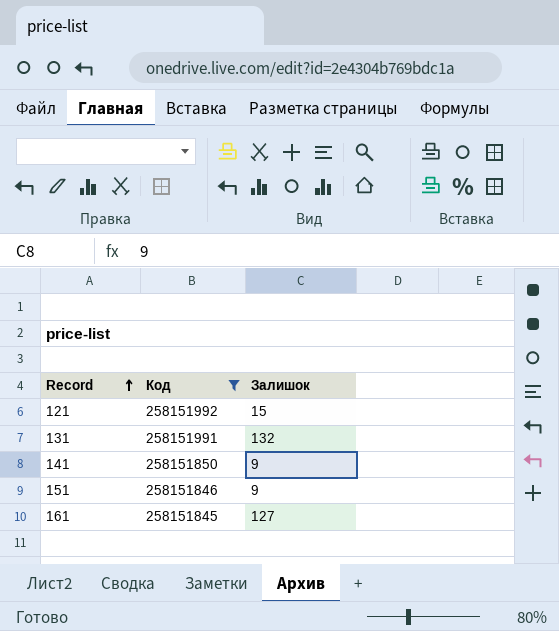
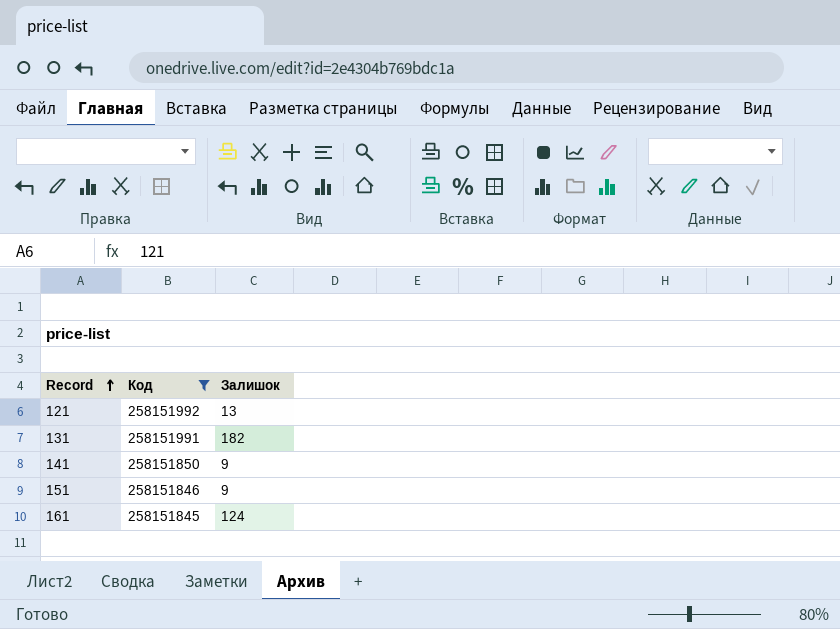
121 | Залишок: 15 -> 13
131 | Залишок: 132 -> 182
161 | Залишок: 127 -> 124

